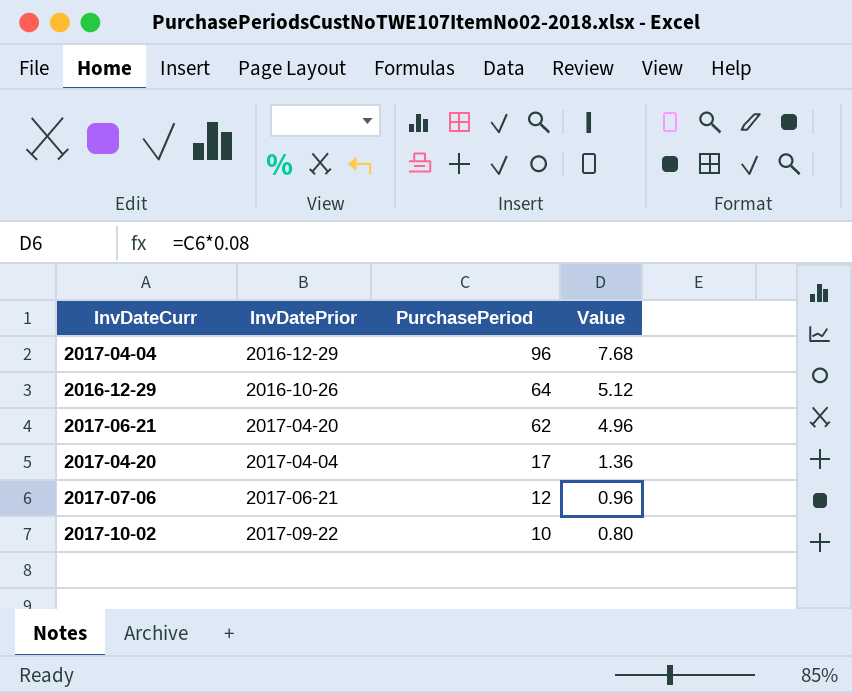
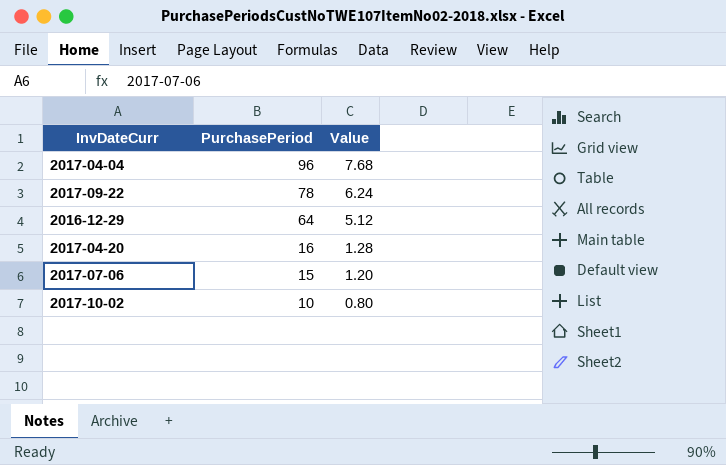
column InvDatePrior | position: 2 -> none
row 2017-06-21: 2017-04-20 | 62 | 4.96 -> none
row 2017-09-22: none -> 78 | 6.24
2017-04-20 | PurchasePeriod: 17 -> 16
2017-04-20 | Value: 1.36 -> 1.28
2017-07-06 | PurchasePeriod: 12 -> 15
2017-07-06 | Value: 0.96 -> 1.20

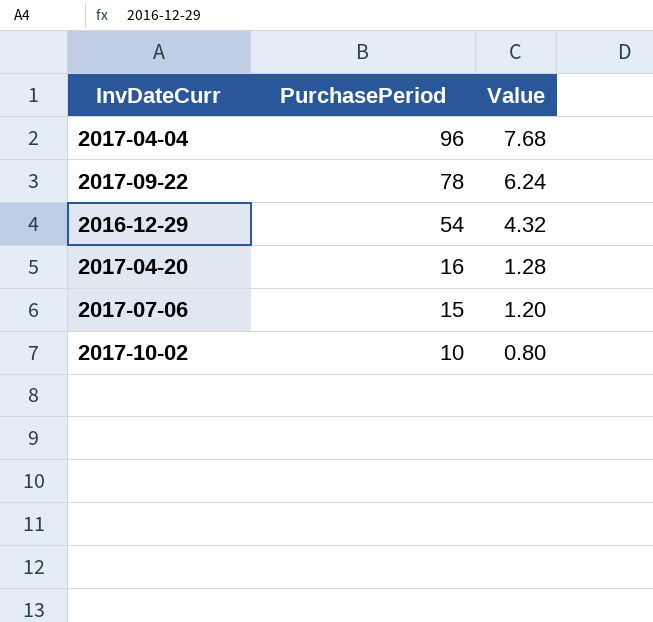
2016-12-29 | PurchasePeriod: 64 -> 54
2016-12-29 | Value: 5.12 -> 4.32

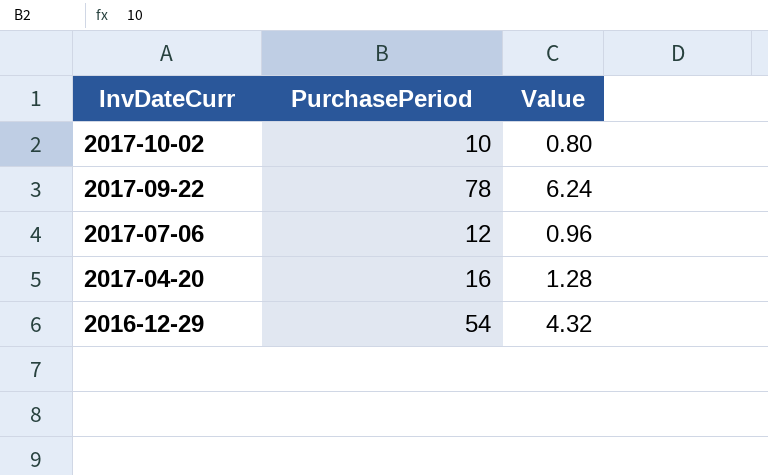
row order: PurchasePeriod descending -> InvDateCurr descending
row 2017-04-04: 96 | 7.68 -> none
2017-07-06 | PurchasePeriod: 15 -> 12
2017-07-06 | Value: 1.20 -> 0.96

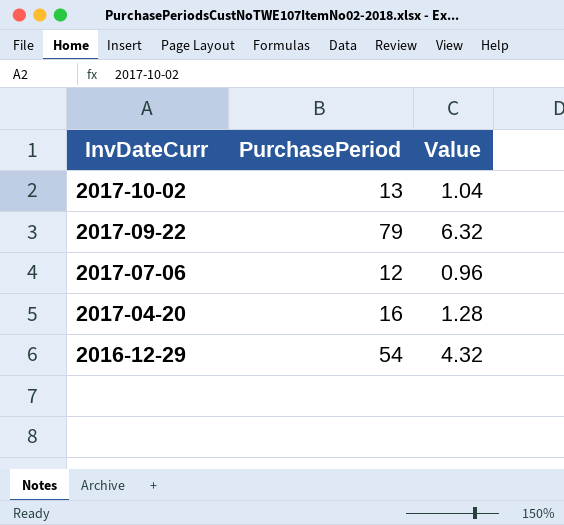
2017-10-02 | PurchasePeriod: 10 -> 13
2017-10-02 | Value: 0.80 -> 1.04
2017-09-22 | PurchasePeriod: 78 -> 79
2017-09-22 | Value: 6.24 -> 6.32

